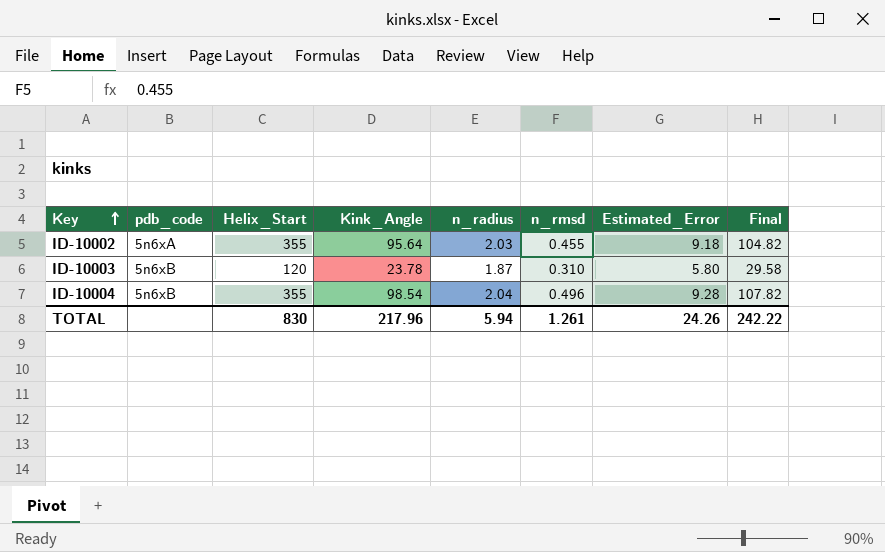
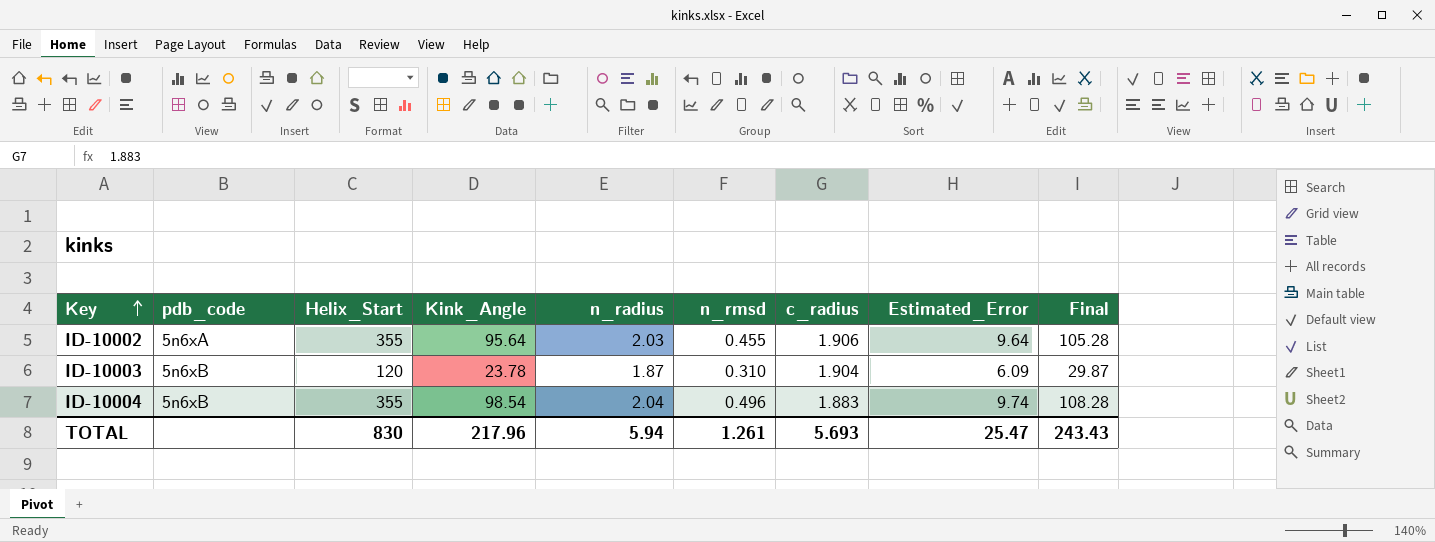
column c_radius | position: none -> 7
ID-10002 | Estimated_Error: 9.18 -> 9.64
ID-10002 | Final: 104.82 -> 105.28
ID-10003 | Estimated_Error: 5.80 -> 6.09
ID-10003 | Final: 29.58 -> 29.87
ID-10004 | Estimated_Error: 9.28 -> 9.74
ID-10004 | Final: 107.82 -> 108.28
TOTAL | Estimated_Error: 24.26 -> 25.47
TOTAL | Final: 242.22 -> 243.43

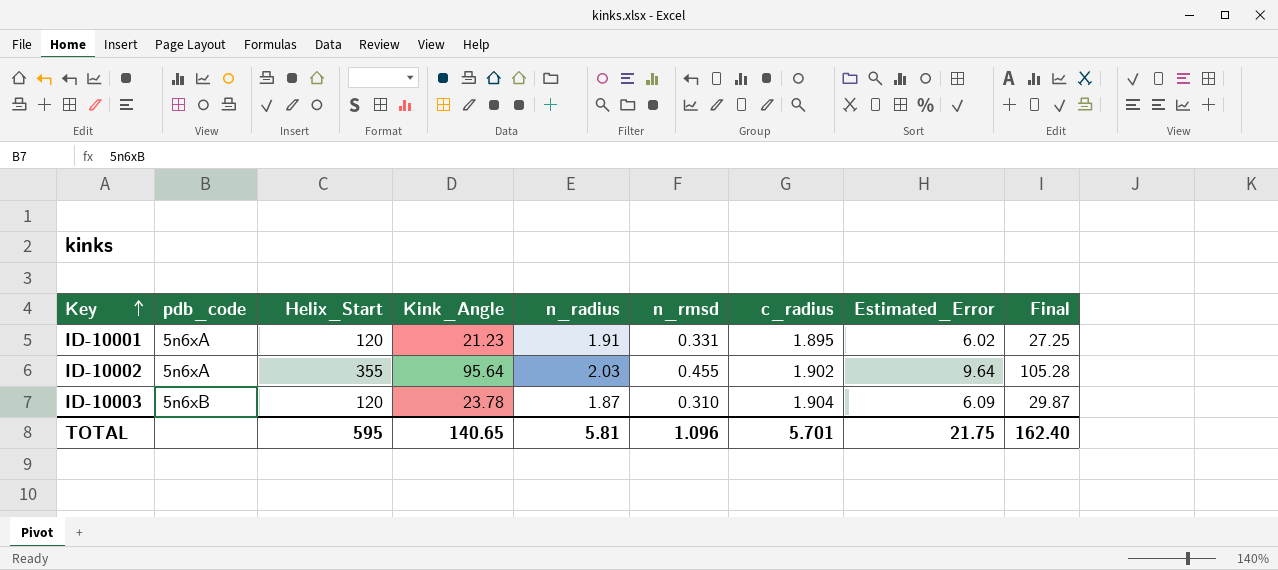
row ID-10004: 5n6xB | 355 | 98.54 | 2.04 | 0.496 | 1.883 | 9.74 | 108.28 -> none
row ID-10001: none -> 5n6xA | 120 | 21.23 | 1.91 | 0.331 | 1.895 | 6.02 | 27.25
ID-10002 | c_radius: 1.906 -> 1.902
TOTAL | Helix_Start: 830 -> 595
TOTAL | Kink_Angle: 217.96 -> 140.65
TOTAL | n_radius: 5.94 -> 5.81
TOTAL | n_rmsd: 1.261 -> 1.096
TOTAL | c_radius: 5.693 -> 5.701
TOTAL | Estimated_Error: 25.47 -> 21.75
TOTAL | Final: 243.43 -> 162.40

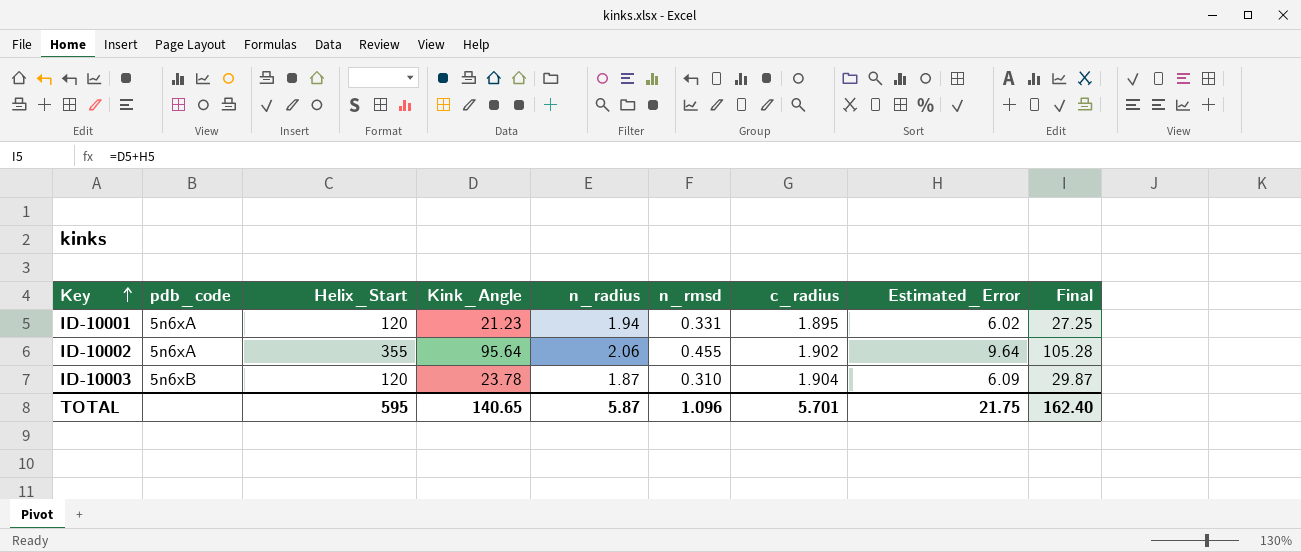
ID-10001 | n_radius: 1.91 -> 1.94
ID-10002 | n_radius: 2.03 -> 2.06
TOTAL | n_radius: 5.81 -> 5.87

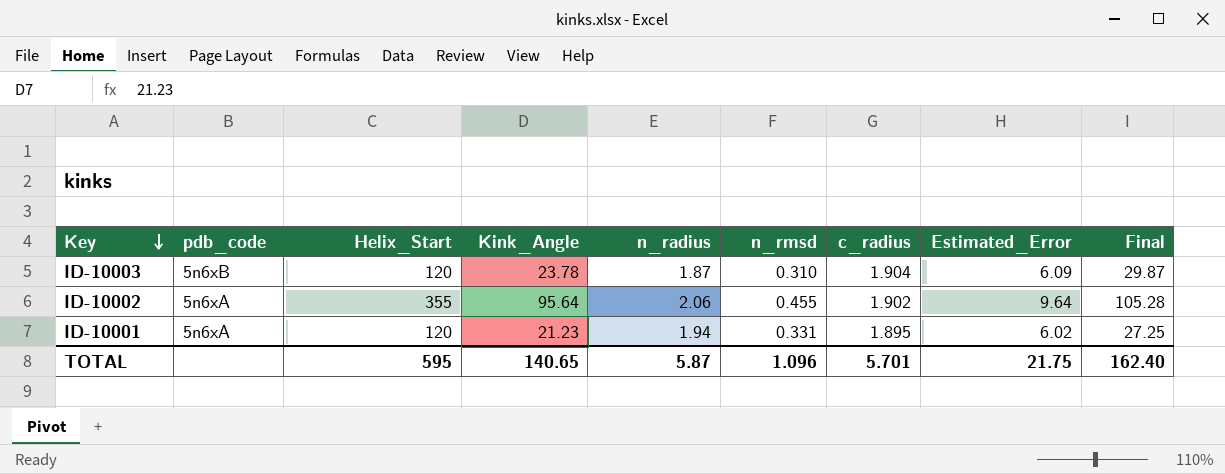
row order: Key ascending -> Key descending

